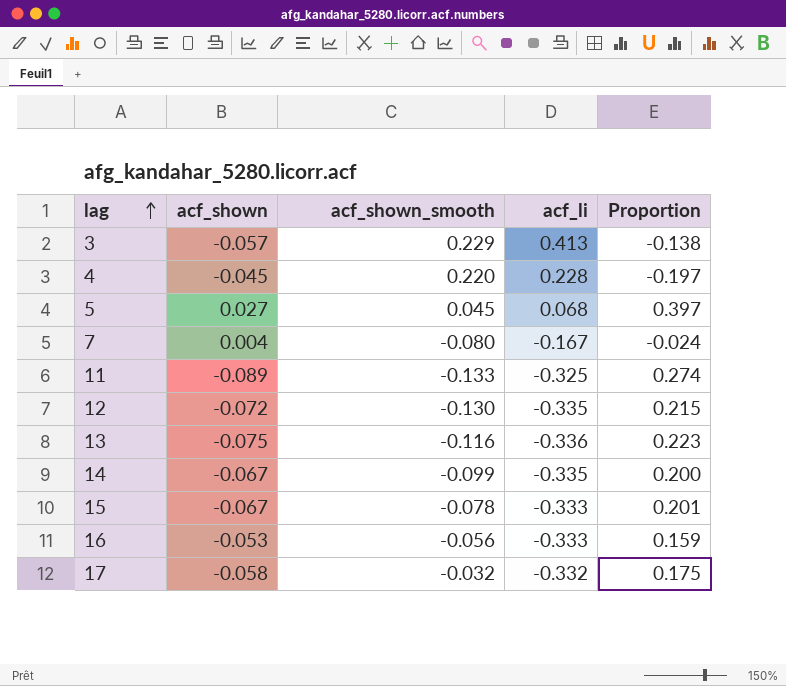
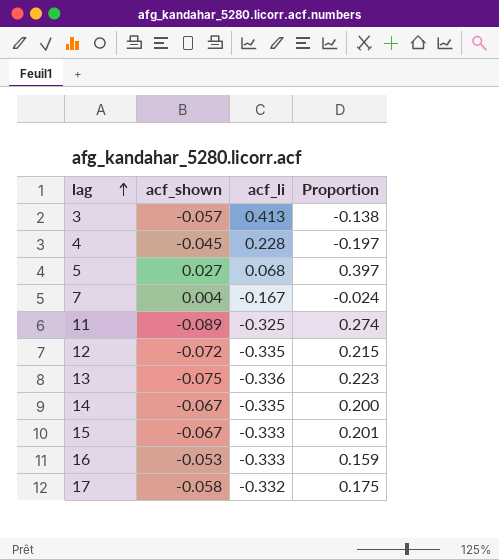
column acf_shown_smooth | position: 3 -> none

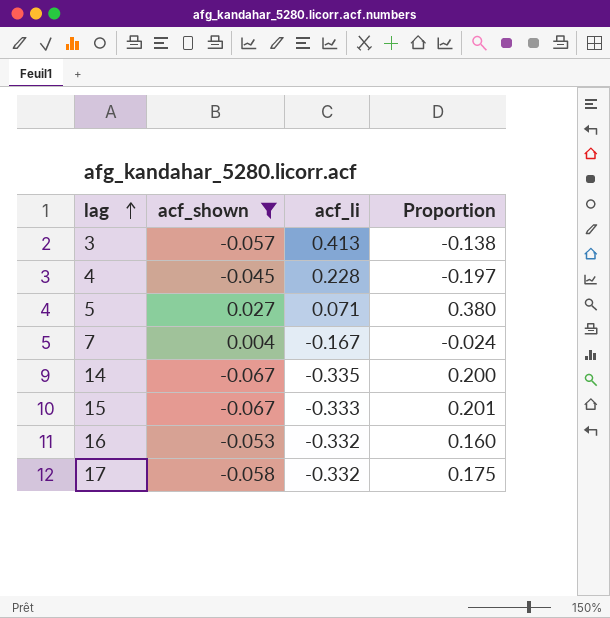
filter: none -> acf_shown >= -0.067
5 | acf_li: 0.068 -> 0.071
5 | Proportion: 0.397 -> 0.380
16 | acf_li: -0.333 -> -0.332
16 | Proportion: 0.159 -> 0.160

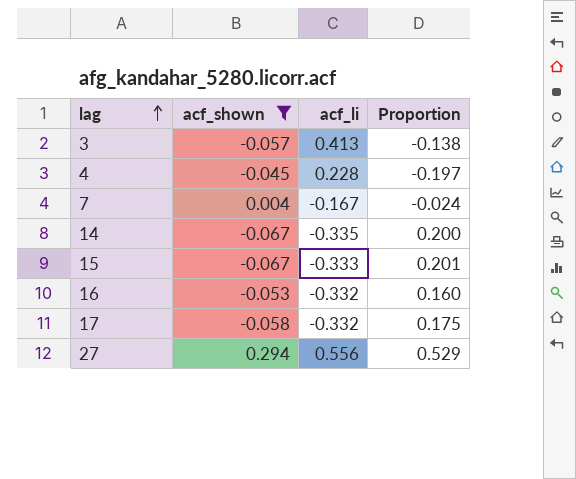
row 5: 0.027 | 0.071 | 0.380 -> none
row 27: none -> 0.294 | 0.556 | 0.529

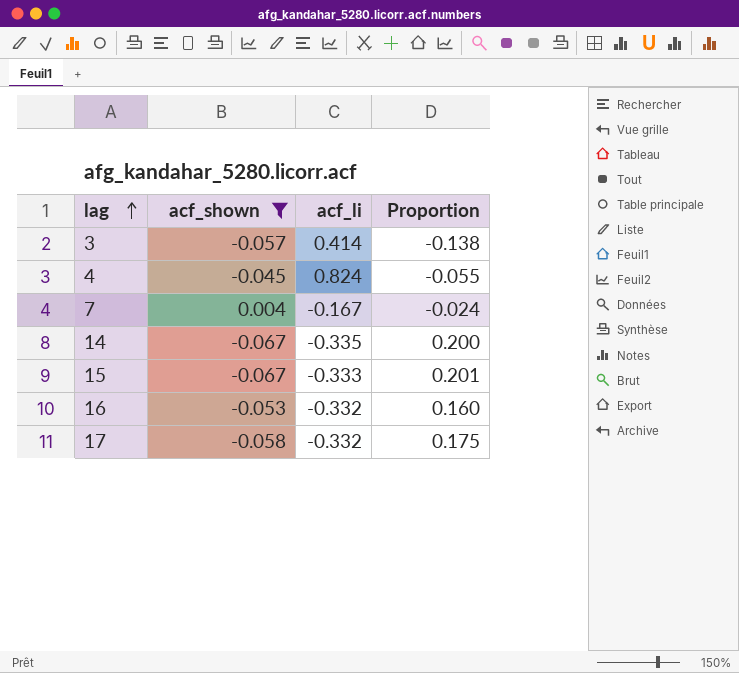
row 27: 0.294 | 0.556 | 0.529 -> none
3 | acf_li: 0.413 -> 0.414
4 | acf_li: 0.228 -> 0.824
4 | Proportion: -0.197 -> -0.055

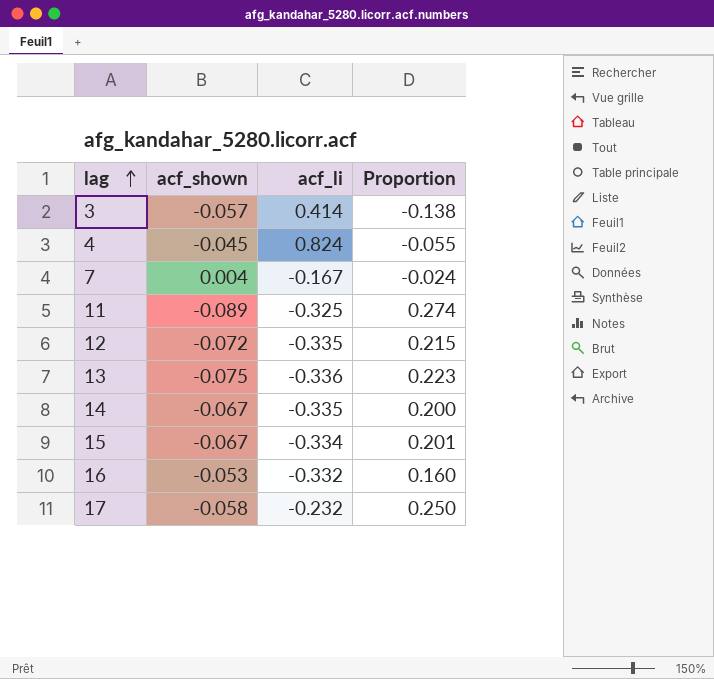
filter: acf_shown >= -0.067 -> none
15 | acf_li: -0.333 -> -0.334
17 | acf_li: -0.332 -> -0.232
17 | Proportion: 0.175 -> 0.250

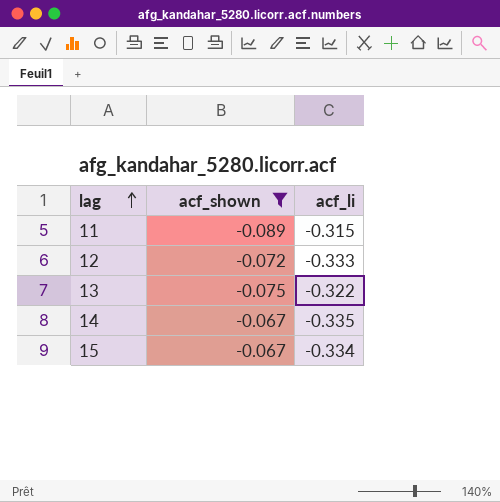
filter: none -> acf_shown <= -0.067
column Proportion | formula: [acf_shown] / [acf_li] -> none
11 | acf_li: -0.325 -> -0.315
12 | acf_li: -0.335 -> -0.333
13 | acf_li: -0.336 -> -0.322

